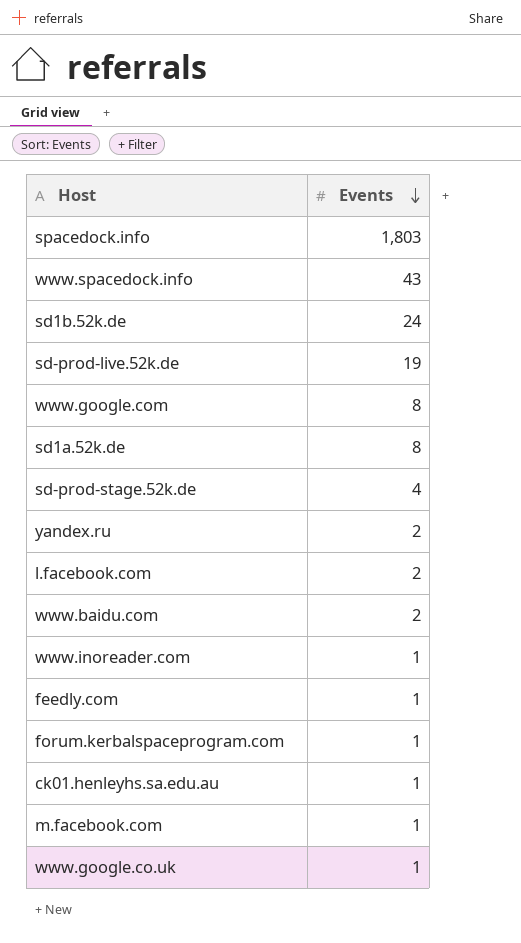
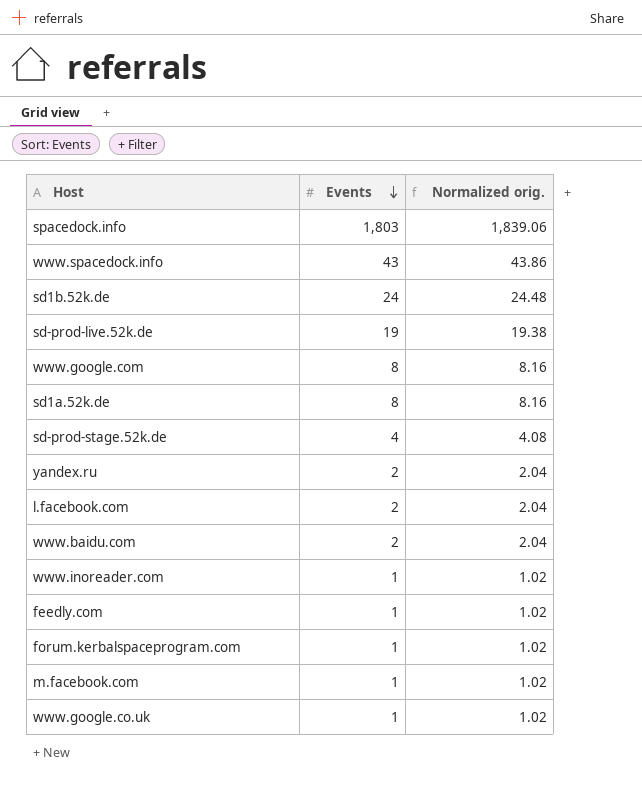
column Normalized orig. | formula: none -> [Events] * 1.02
row ck01.henleyhs.sa.edu.au: 1 -> none

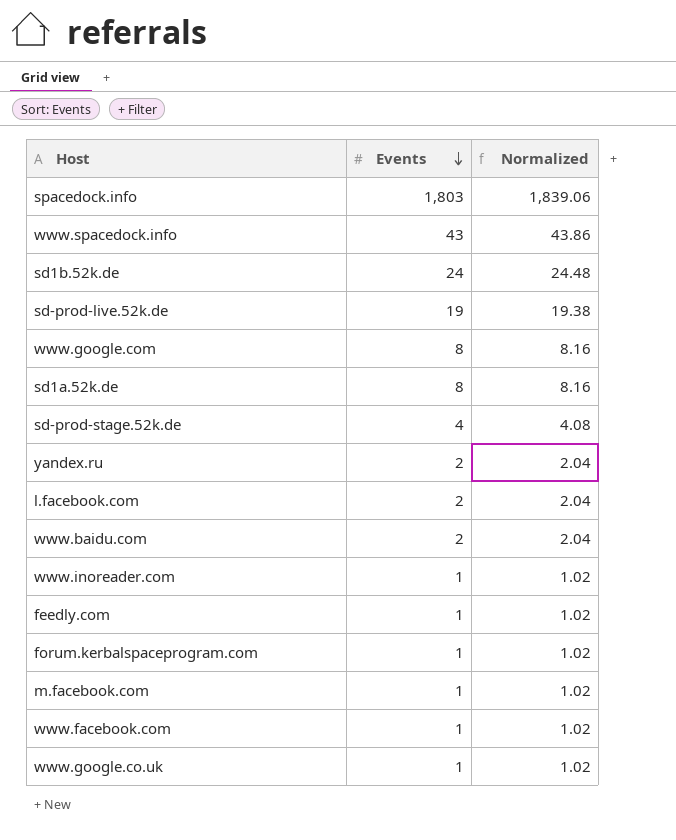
column name: Normalized orig. -> Normalized
row www.facebook.com: none -> 1 | 1.02

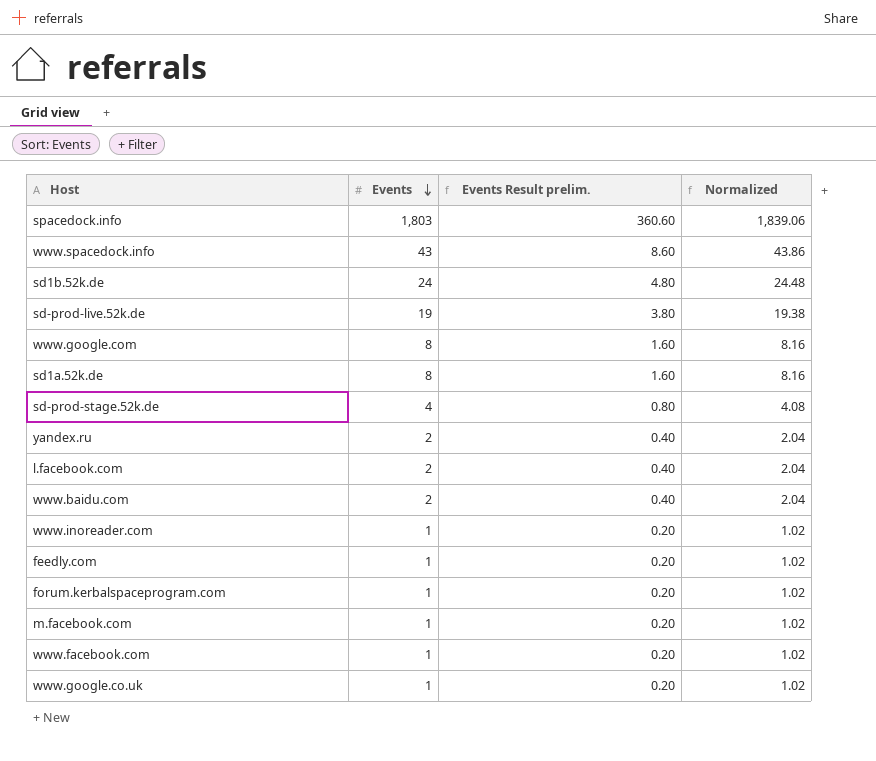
column Events Result prelim. | formula: none -> [Events] * 0.2

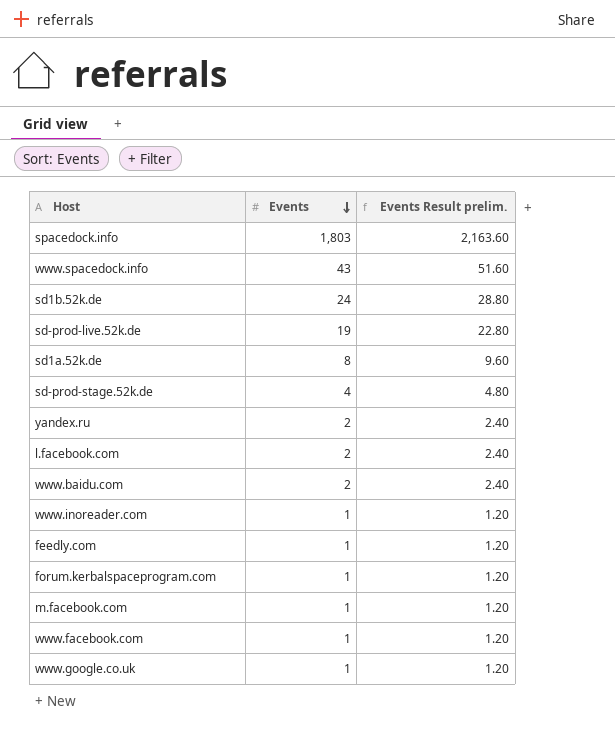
column Normalized | formula: [Events] * 1.02 -> none
column Events Result prelim. | formula: [Events] * 0.2 -> [Events] * 1.2
row www.google.com: 8 | 1.60 | 8.16 -> none

